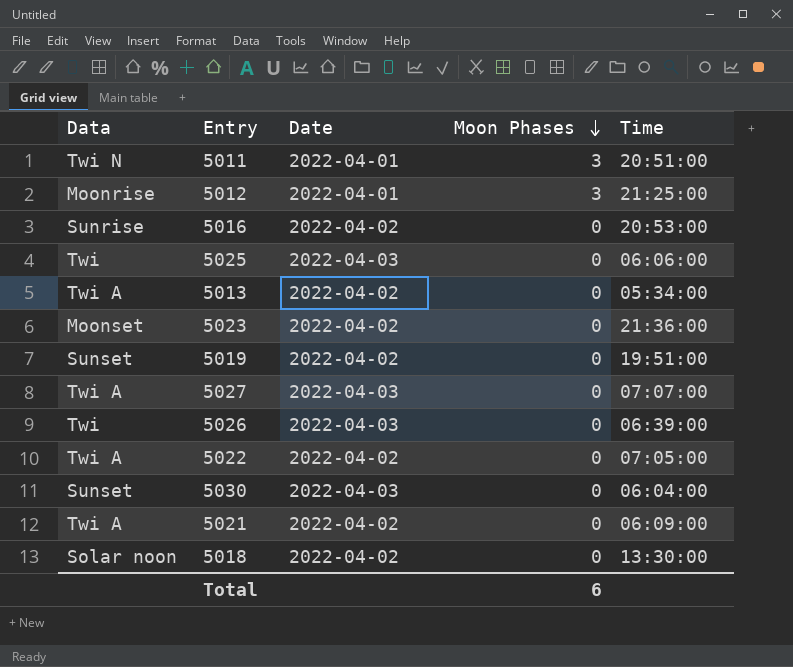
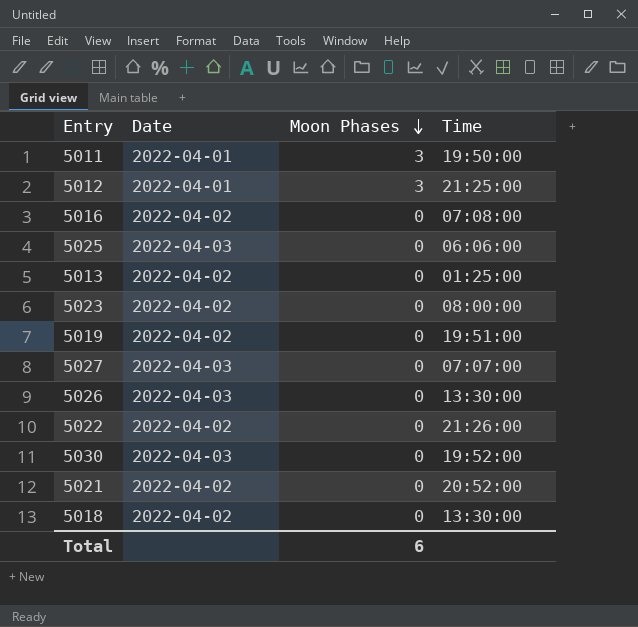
column Data | position: 1 -> none
5011 | Time: 20:51:00 -> 19:50:00
5016 | Time: 20:53:00 -> 07:08:00
5013 | Time: 05:34:00 -> 01:25:00
5023 | Time: 21:36:00 -> 08:00:00
5026 | Time: 06:39:00 -> 13:30:00
5022 | Time: 07:05:00 -> 21:26:00
5030 | Time: 06:04:00 -> 19:52:00
5021 | Time: 06:09:00 -> 20:52:00

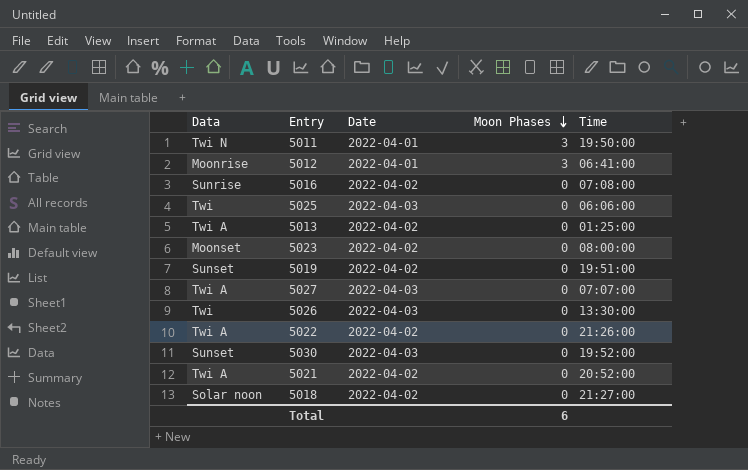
column Data | position: none -> 1
5012 | Time: 21:25:00 -> 06:41:00
5018 | Time: 13:30:00 -> 21:27:00

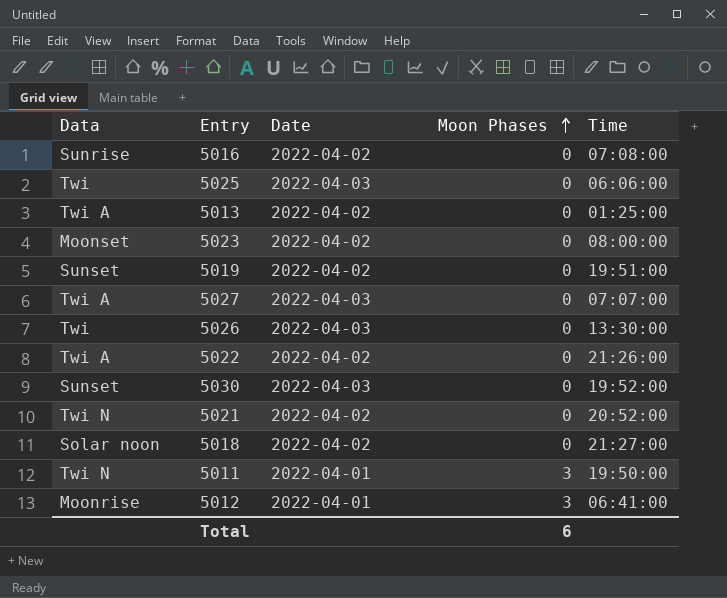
row order: Moon Phases descending -> Moon Phases ascending
5021 | Data: Twi A -> Twi N

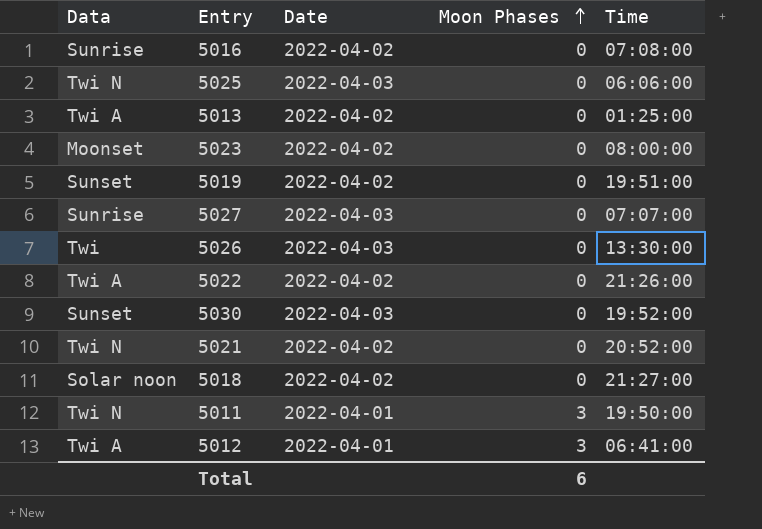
5025 | Data: Twi -> Twi N
5027 | Data: Twi A -> Sunrise
5012 | Data: Moonrise -> Twi A

